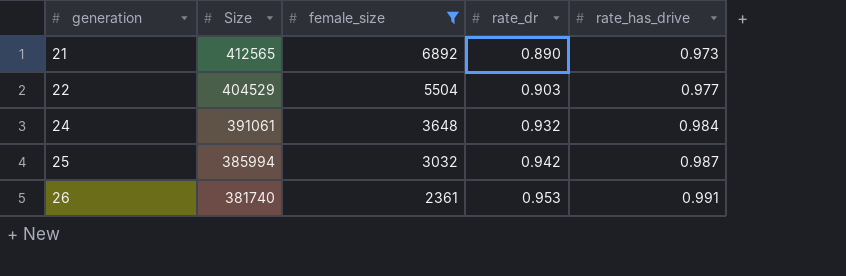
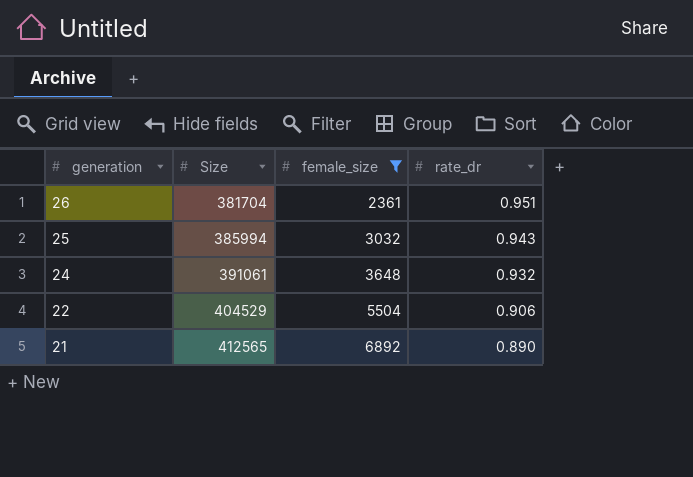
row order: generation ascending -> generation descending
column rate_has_drive | position: 5 -> none
26 | Size: 381740 -> 381704
26 | rate_dr: 0.953 -> 0.951
25 | rate_dr: 0.942 -> 0.943
22 | rate_dr: 0.903 -> 0.906

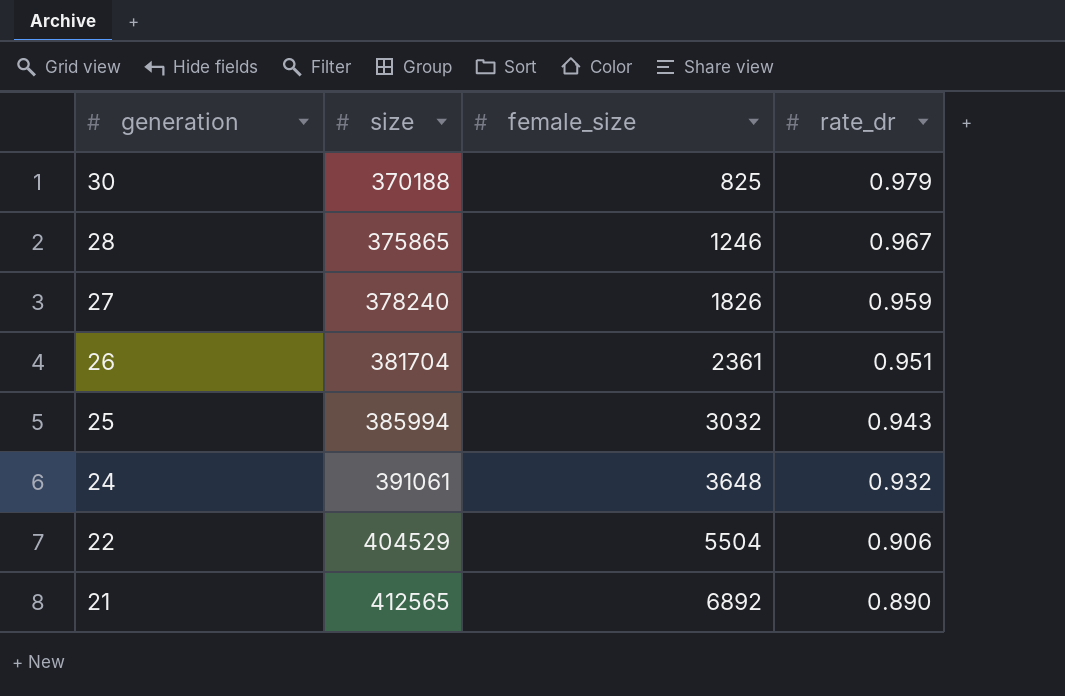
filter: female_size >= 2361 -> none
column name: Size -> size

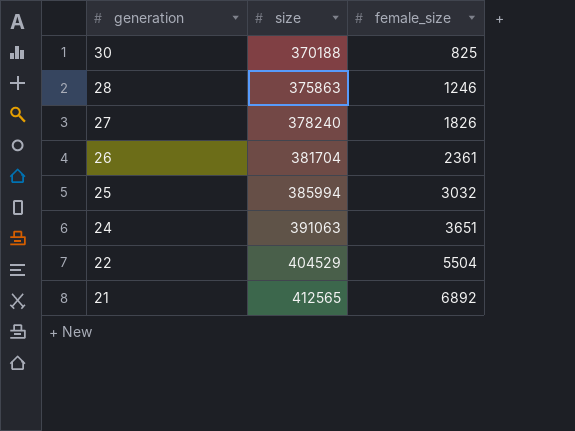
column rate_dr | position: 4 -> none
28 | size: 375865 -> 375863
24 | size: 391061 -> 391063
24 | female_size: 3648 -> 3651

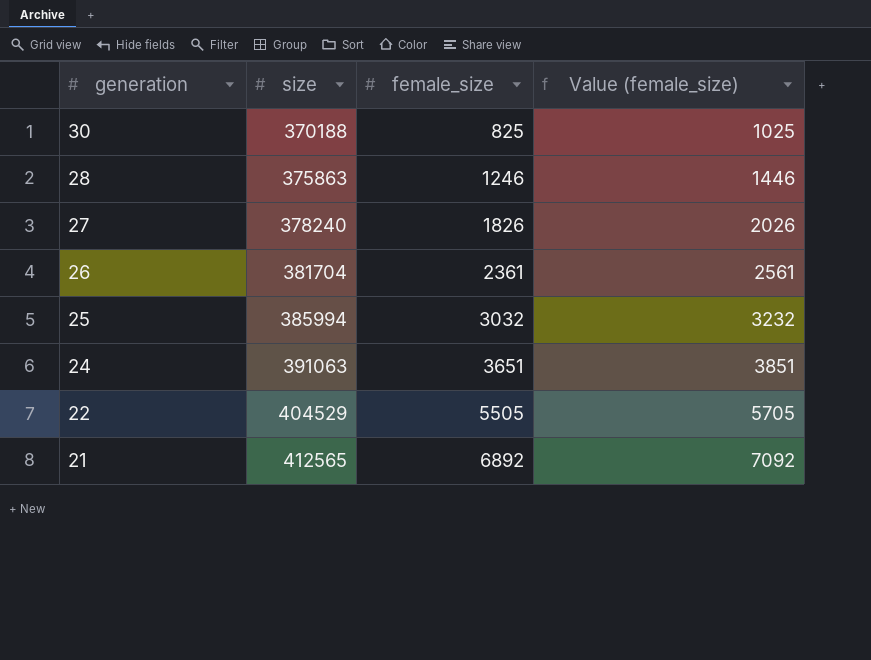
column Value (female_size) | formula: none -> [female_size] + 200
22 | female_size: 5504 -> 5505

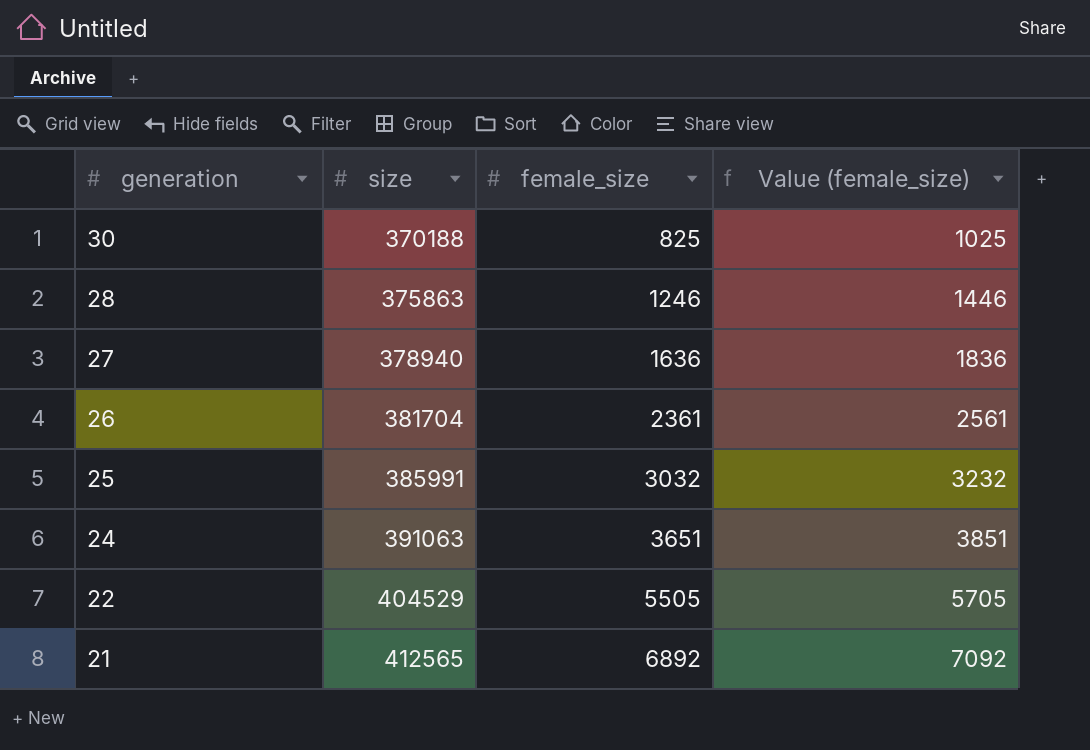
27 | size: 378240 -> 378940
27 | female_size: 1826 -> 1636
27 | Value (female_size): 2026 -> 1836
25 | size: 385994 -> 385991

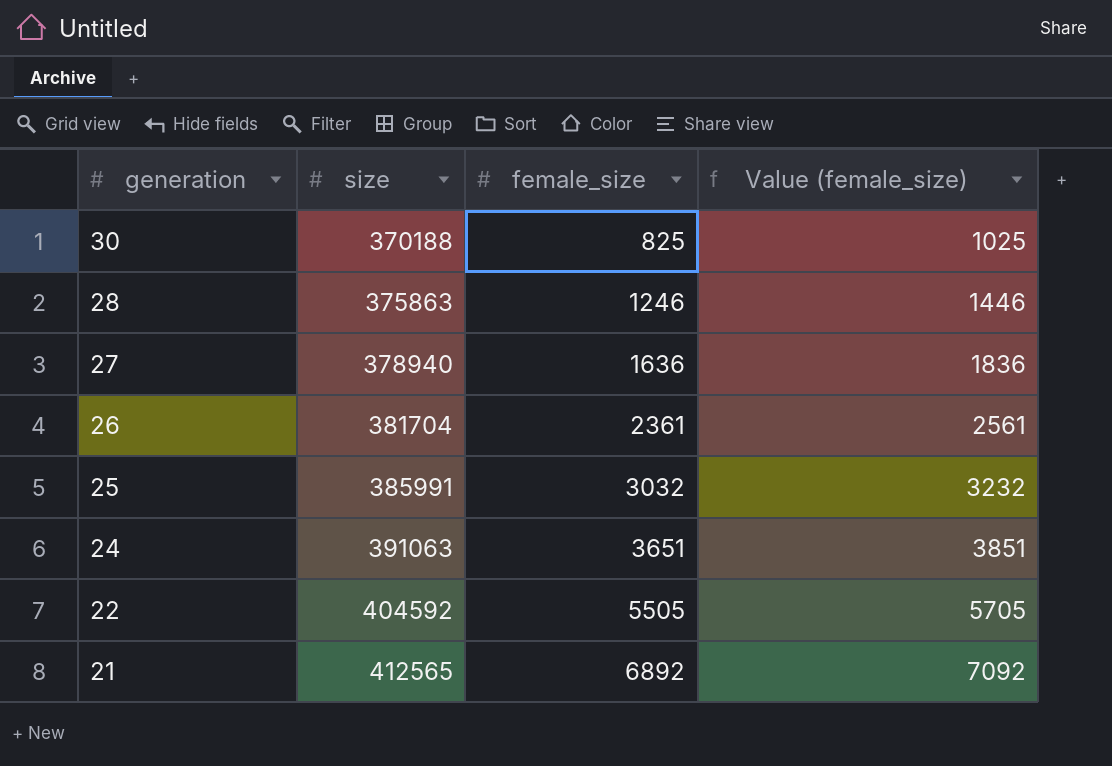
22 | size: 404529 -> 404592

